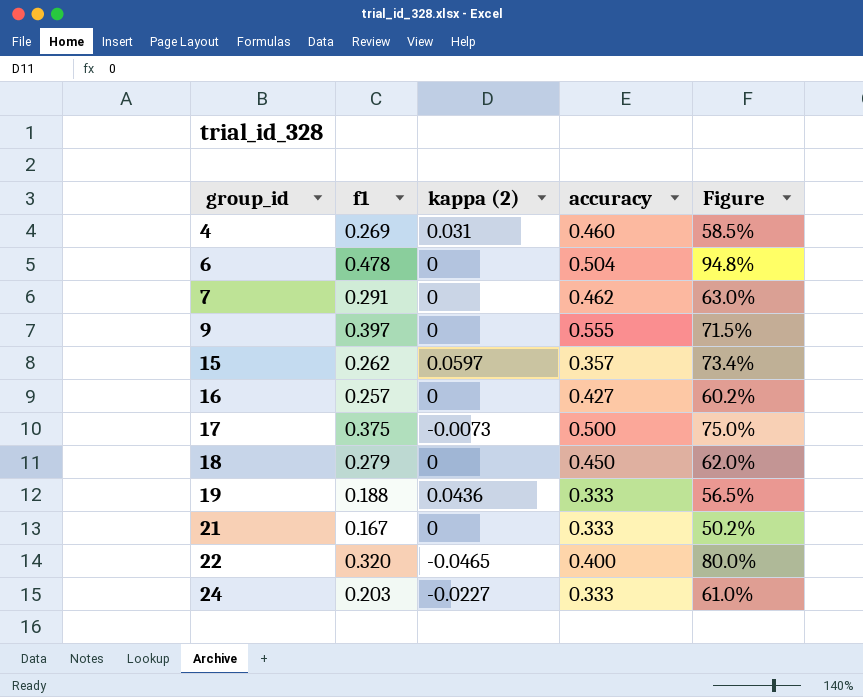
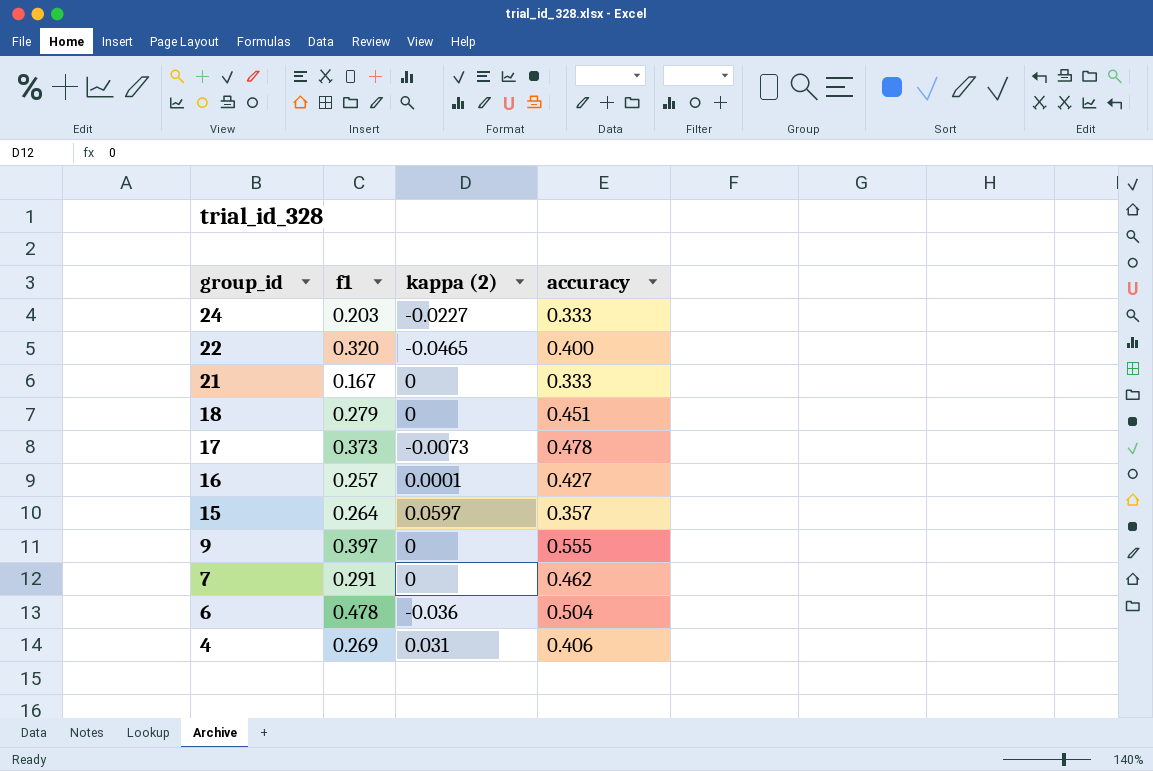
row order: group_id ascending -> group_id descending
column Figure | formula: [f1] / [accuracy] -> none
row 19: 0.188 | 0.0436 | 0.333 | 56.5% -> none
18 | accuracy: 0.450 -> 0.451
17 | f1: 0.375 -> 0.373
17 | accuracy: 0.500 -> 0.478
16 | kappa (2): 0 -> 0.0001
15 | f1: 0.262 -> 0.264
6 | kappa (2): 0 -> -0.036
4 | accuracy: 0.460 -> 0.406

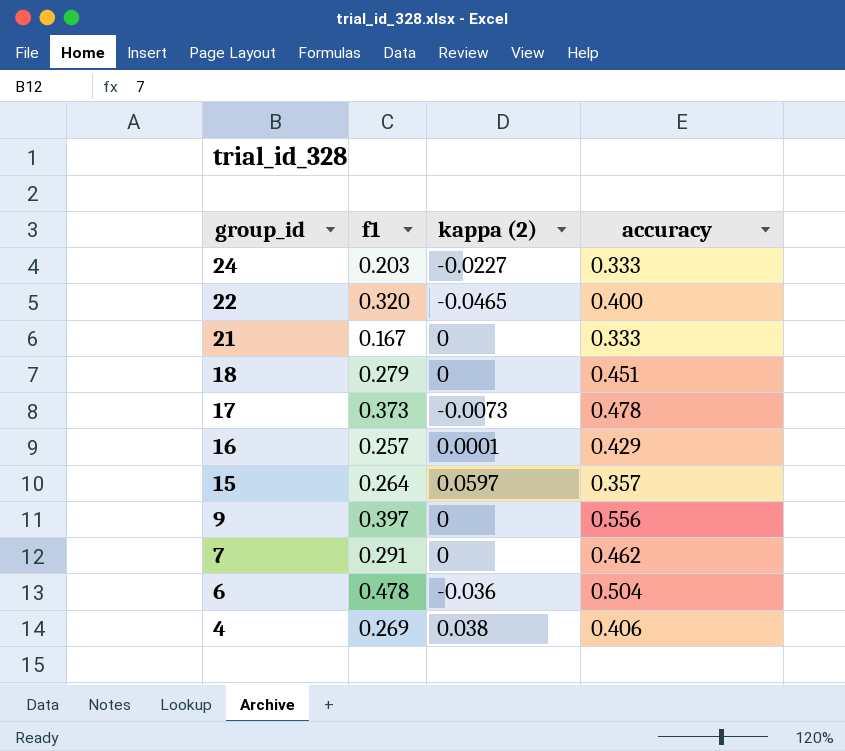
16 | accuracy: 0.427 -> 0.429
9 | accuracy: 0.555 -> 0.556
4 | kappa (2): 0.031 -> 0.038

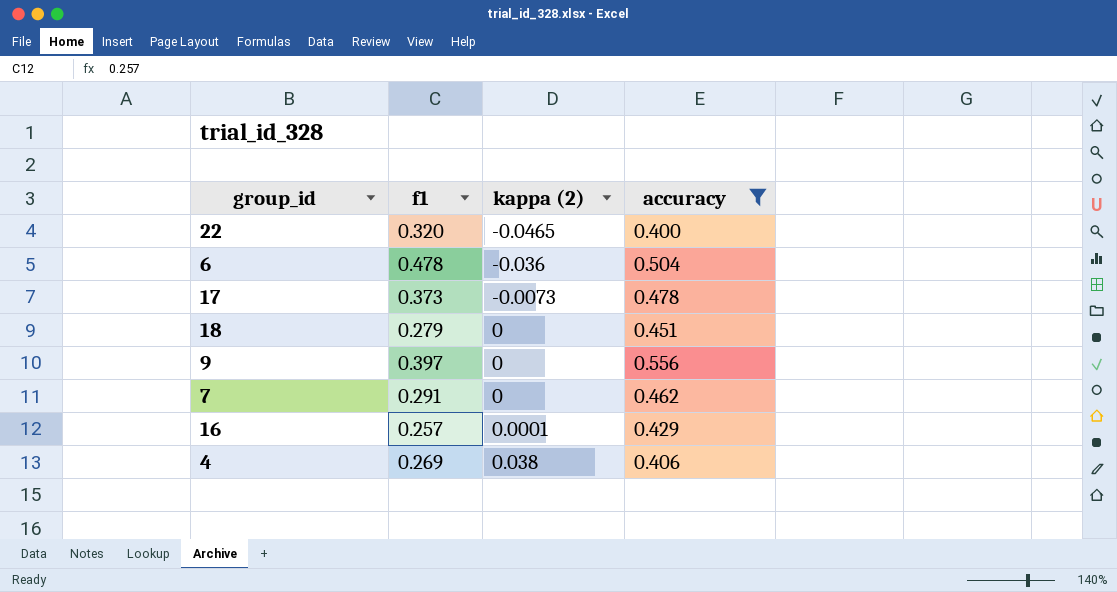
filter: none -> accuracy >= 0.400
row order: group_id descending -> kappa (2) ascending

